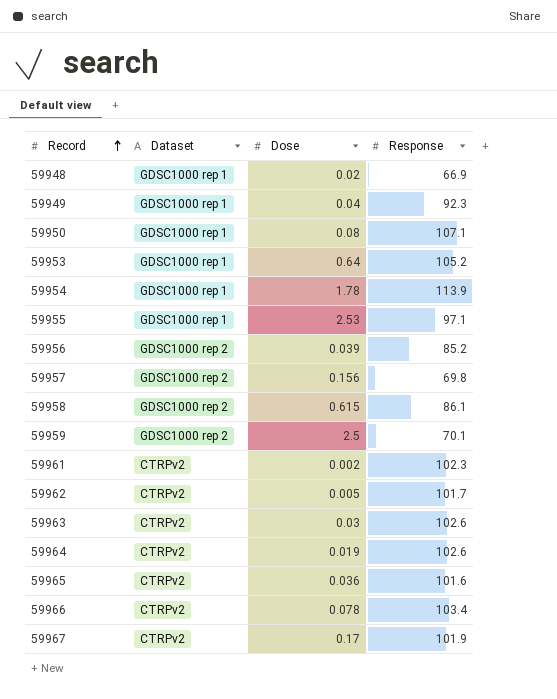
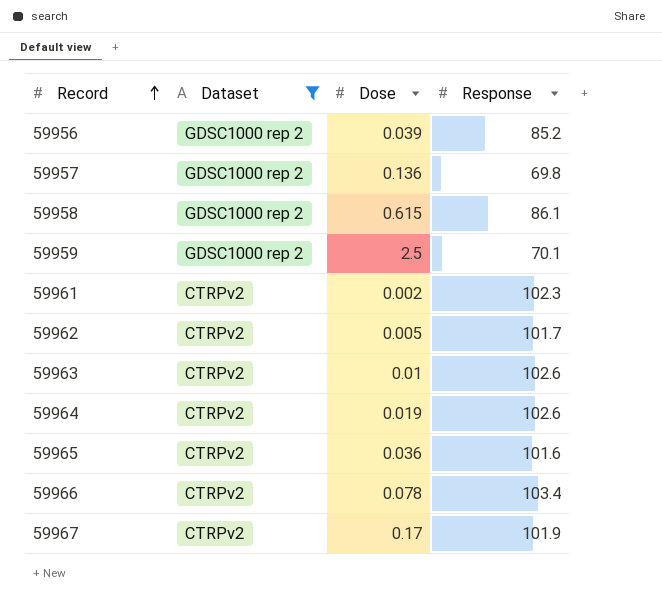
filter: none -> Dataset != GDSC1000 rep 1
59957 | Dose: 0.156 -> 0.136
59963 | Dose: 0.03 -> 0.01

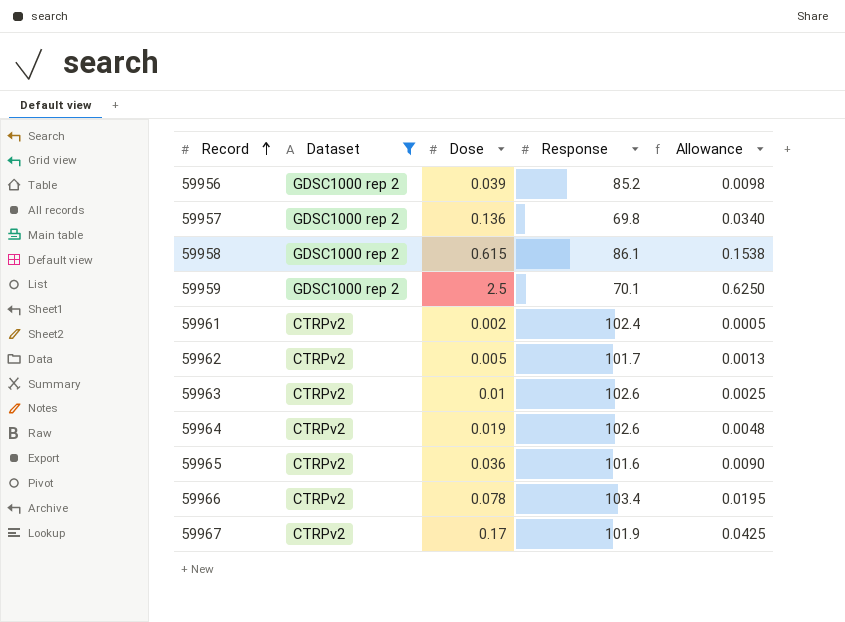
column Allowance | formula: none -> [Dose] * 0.25
59961 | Response: 102.3 -> 102.4

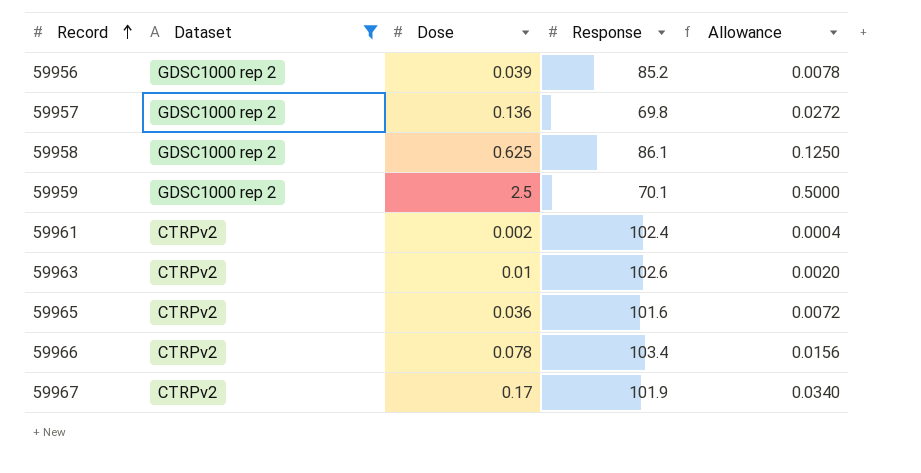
column Allowance | formula: [Dose] * 0.25 -> [Dose] * 0.2
row 59962: CTRPv2 | 0.005 | 101.7 | 0.0013 -> none
row 59964: CTRPv2 | 0.019 | 102.6 | 0.0048 -> none
59958 | Dose: 0.615 -> 0.625

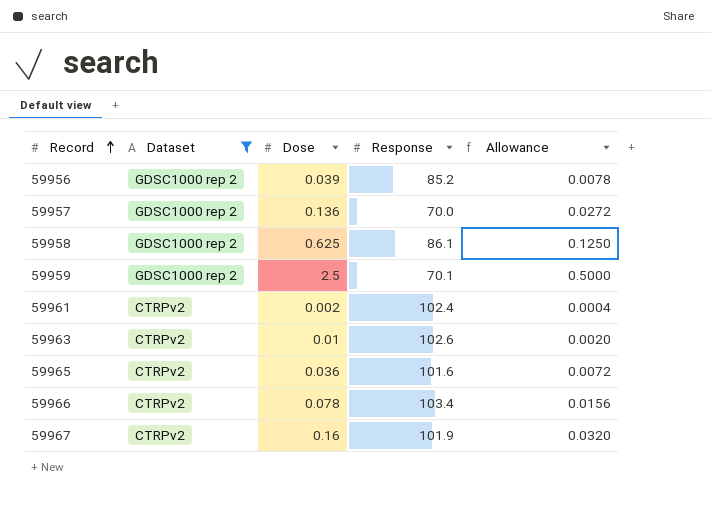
59957 | Response: 69.8 -> 70.0
59967 | Dose: 0.17 -> 0.16
59967 | Allowance: 0.0340 -> 0.0320

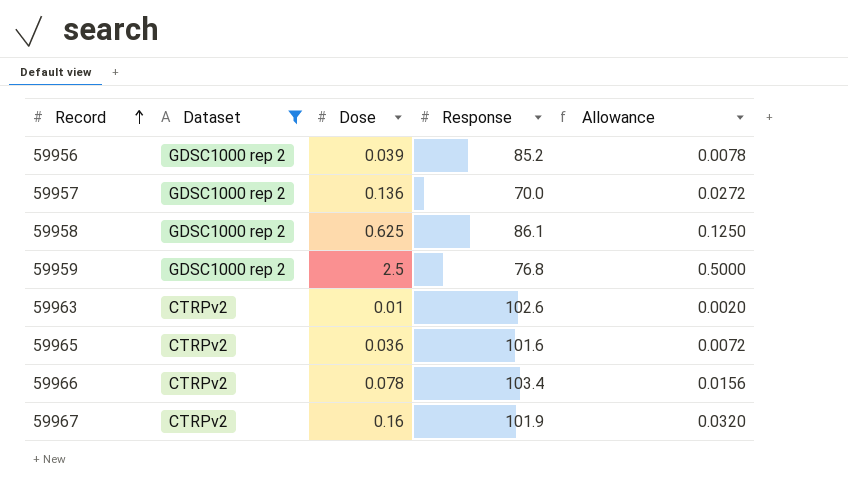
row 59961: CTRPv2 | 0.002 | 102.4 | 0.0004 -> none
59959 | Response: 70.1 -> 76.8

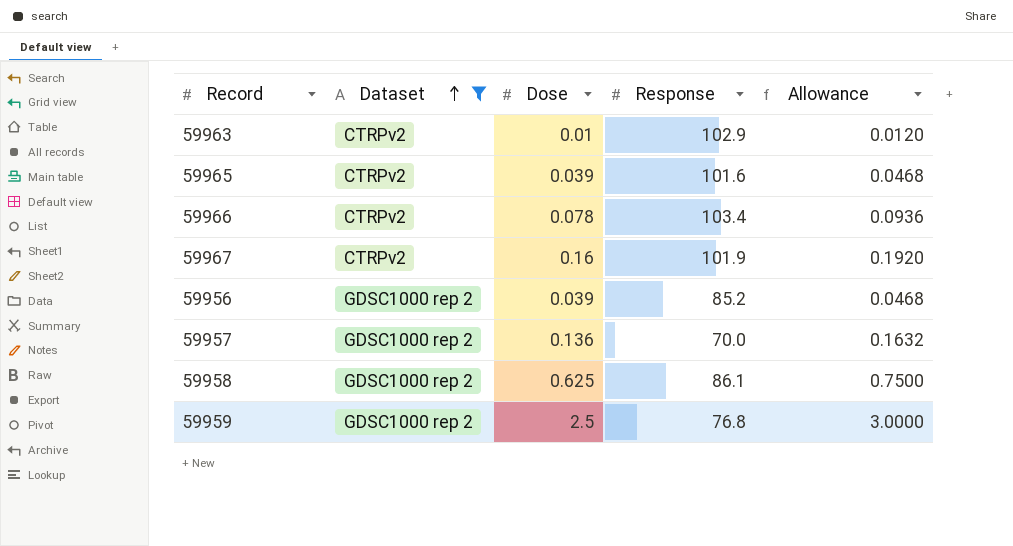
row order: Record ascending -> Dataset ascending
column Allowance | formula: [Dose] * 0.2 -> [Dose] * 1.2
59963 | Response: 102.6 -> 102.9
59965 | Dose: 0.036 -> 0.039

